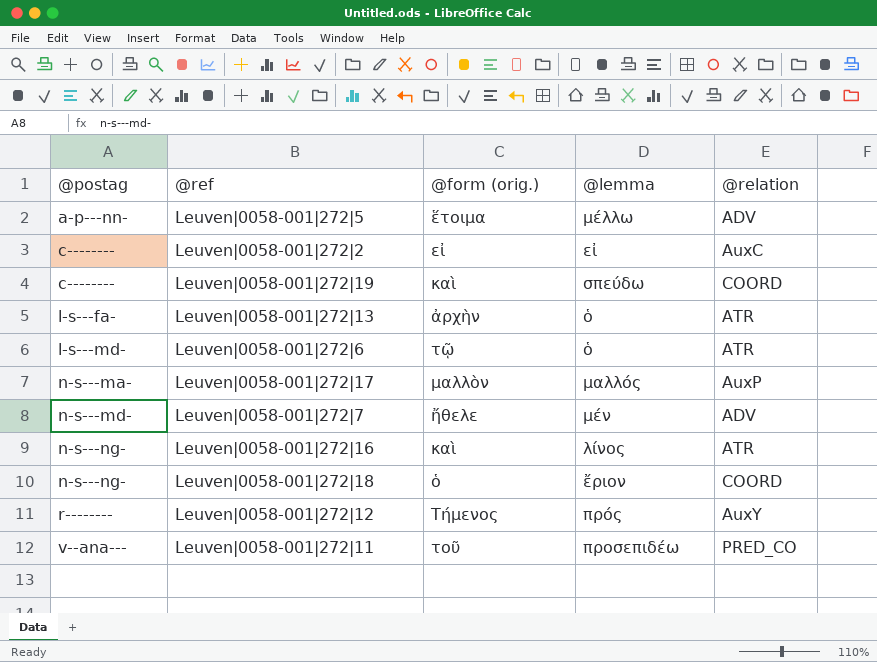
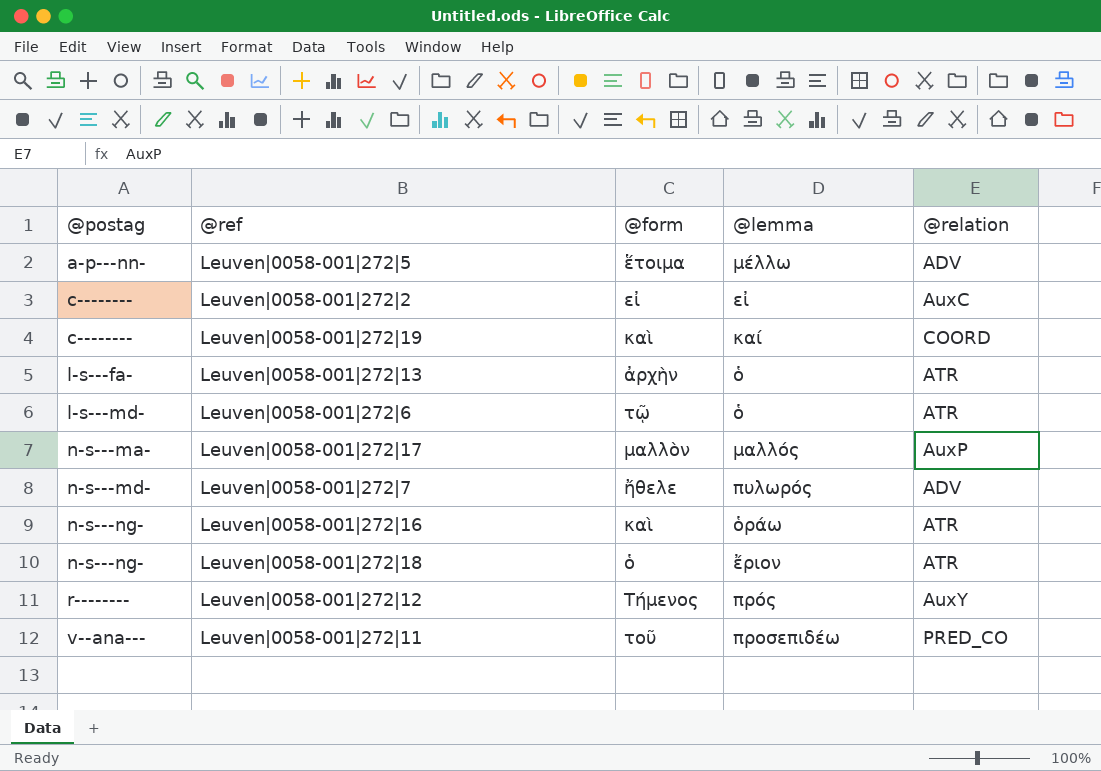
column name: @form (orig.) -> @form
Leuven|0058-001|272|19 | @lemma: σπεύδω -> καί
Leuven|0058-001|272|7 | @lemma: μέν -> πυλωρός
Leuven|0058-001|272|16 | @lemma: λίνος -> ὁράω
Leuven|0058-001|272|18 | @relation: COORD -> ATR

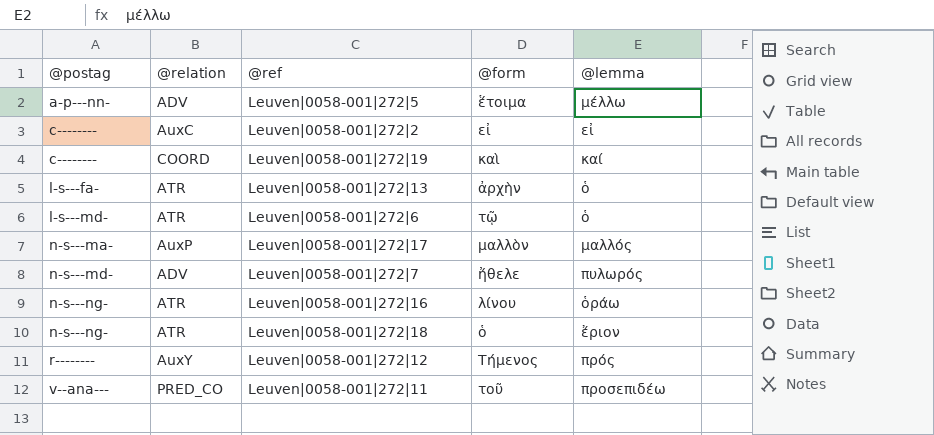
column @relation | position: 5 -> 2
Leuven|0058-001|272|16 | @form: καὶ -> λίνου

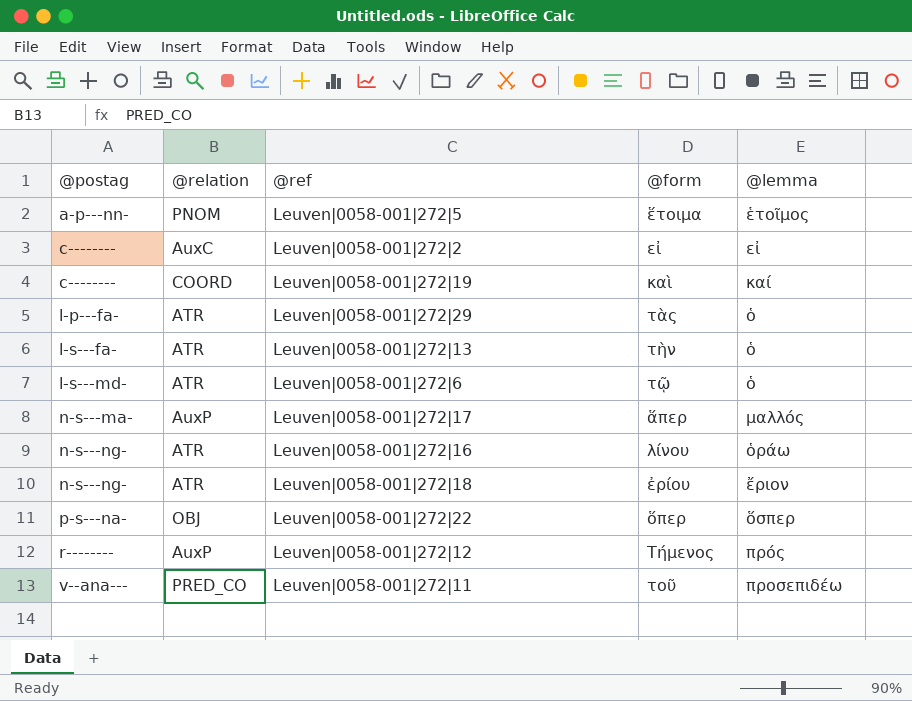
row Leuven|0058-001|272|7: n-s---md- | ADV | ἤθελε | πυλωρός -> none
Leuven|0058-001|272|5 | @relation: ADV -> PNOM
Leuven|0058-001|272|5 | @lemma: μέλλω -> ἑτοῖμος
row Leuven|0058-001|272|29: none -> l-p---fa- | ATR | τὰς | ὁ
Leuven|0058-001|272|13 | @form: ἀρχὴν -> τὴν
Leuven|0058-001|272|17 | @form: μαλλὸν -> ἅπερ
Leuven|0058-001|272|18 | @form: ὁ -> ἐρίου
row Leuven|0058-001|272|22: none -> p-s---na- | OBJ | ὅπερ | ὅσπερ
Leuven|0058-001|272|12 | @relation: AuxY -> AuxP

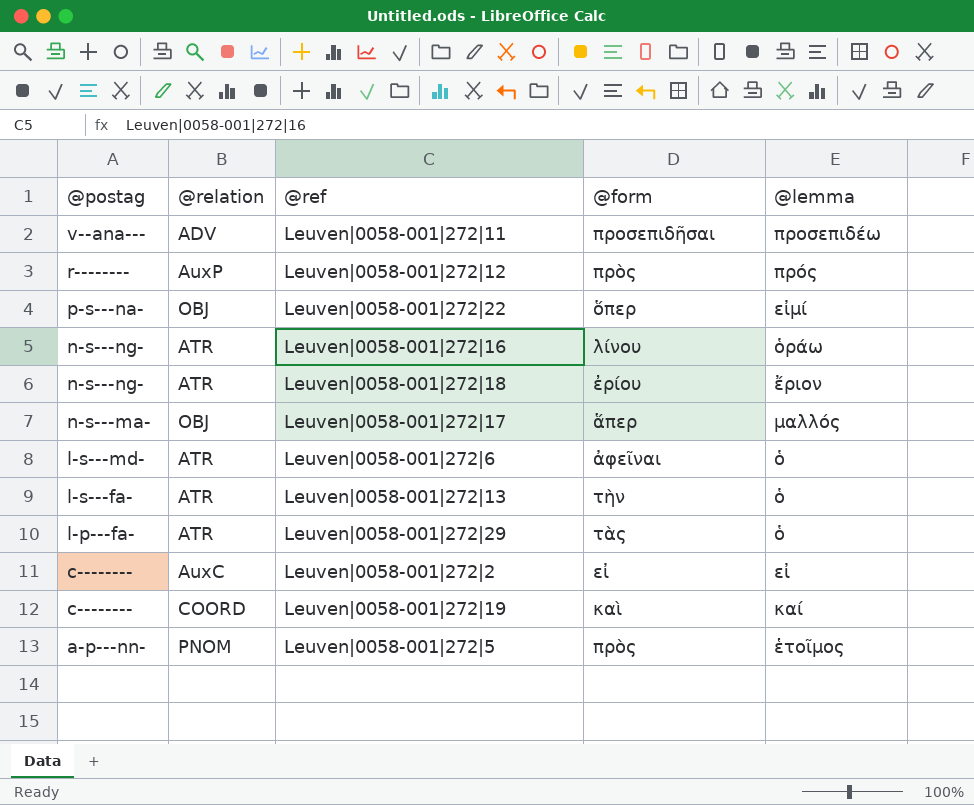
row order: @postag ascending -> @postag descending
Leuven|0058-001|272|11 | @relation: PRED_CO -> ADV
Leuven|0058-001|272|11 | @form: τοῦ -> προσεπιδῆσαι
Leuven|0058-001|272|12 | @form: Τήμενος -> πρὸς
Leuven|0058-001|272|22 | @lemma: ὅσπερ -> εἰμί
Leuven|0058-001|272|17 | @relation: AuxP -> OBJ
Leuven|0058-001|272|6 | @form: τῷ -> ἀφεῖναι
Leuven|0058-001|272|5 | @form: ἕτοιμα -> πρὸς

